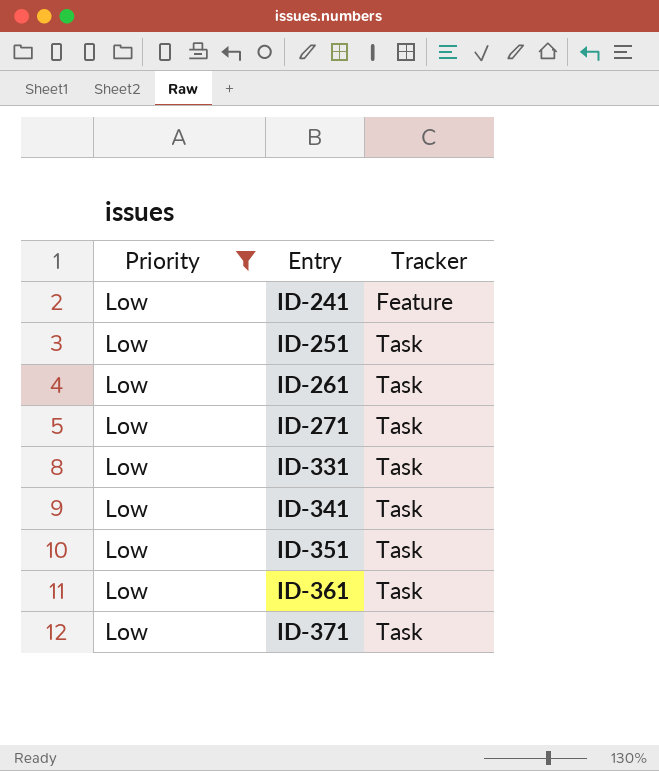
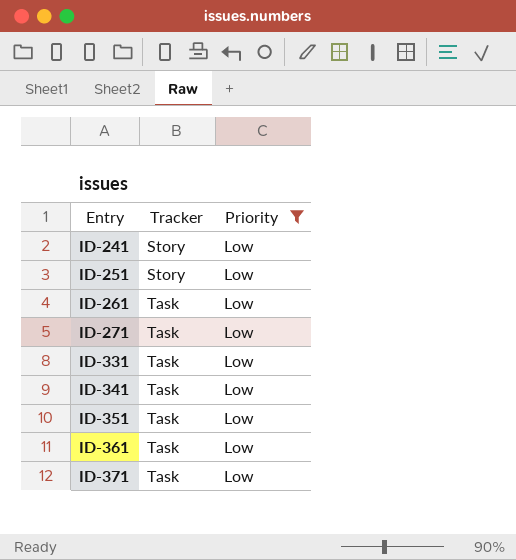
column Priority | position: 1 -> 3
ID-241 | Tracker: Feature -> Story
ID-251 | Tracker: Task -> Story

